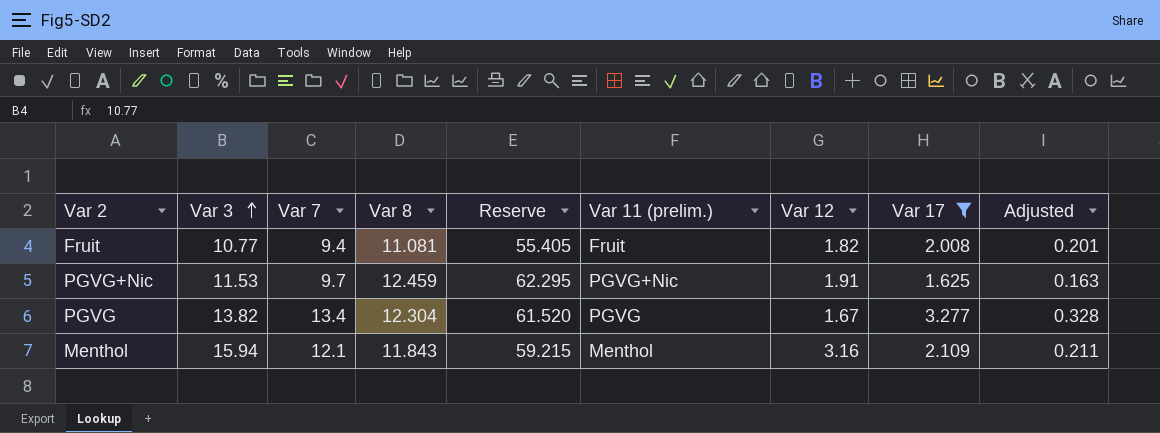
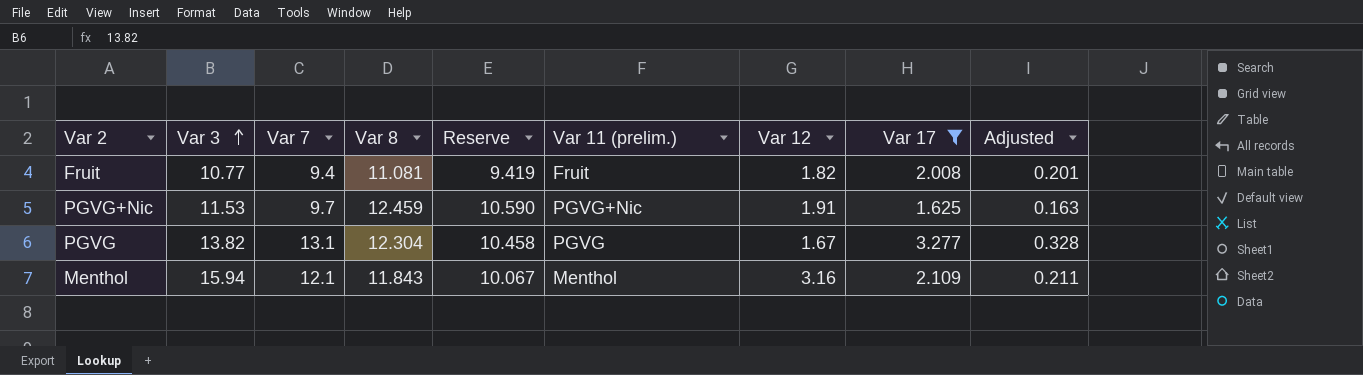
column Reserve | formula: [Var 8] * 5 -> [Var 8] * 0.85
PGVG | Var 7: 13.4 -> 13.1

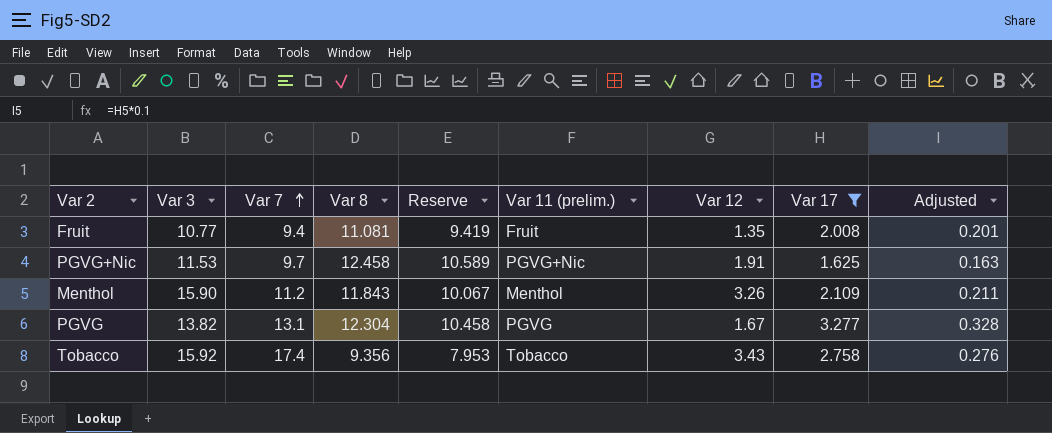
row order: Var 3 ascending -> Var 7 ascending
Fruit | Var 12: 1.82 -> 1.35
PGVG+Nic | Var 8: 12.459 -> 12.458
PGVG+Nic | Reserve: 10.590 -> 10.589
Menthol | Var 3: 15.94 -> 15.90
Menthol | Var 7: 12.1 -> 11.2
Menthol | Var 12: 3.16 -> 3.26
row Tobacco: none -> 15.92 | 17.4 | 9.356 | 7.953 | Tobacco | 3.43 | 2.758 | 0.276

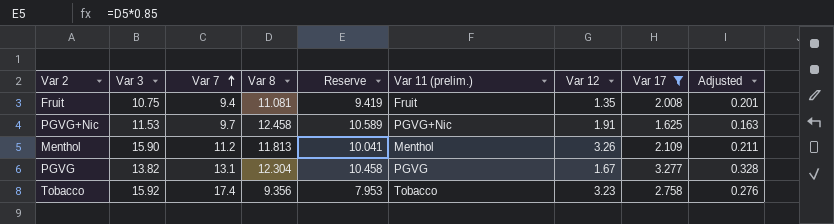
Fruit | Var 3: 10.77 -> 10.75
Menthol | Var 8: 11.843 -> 11.813
Menthol | Reserve: 10.067 -> 10.041
Tobacco | Var 12: 3.43 -> 3.23

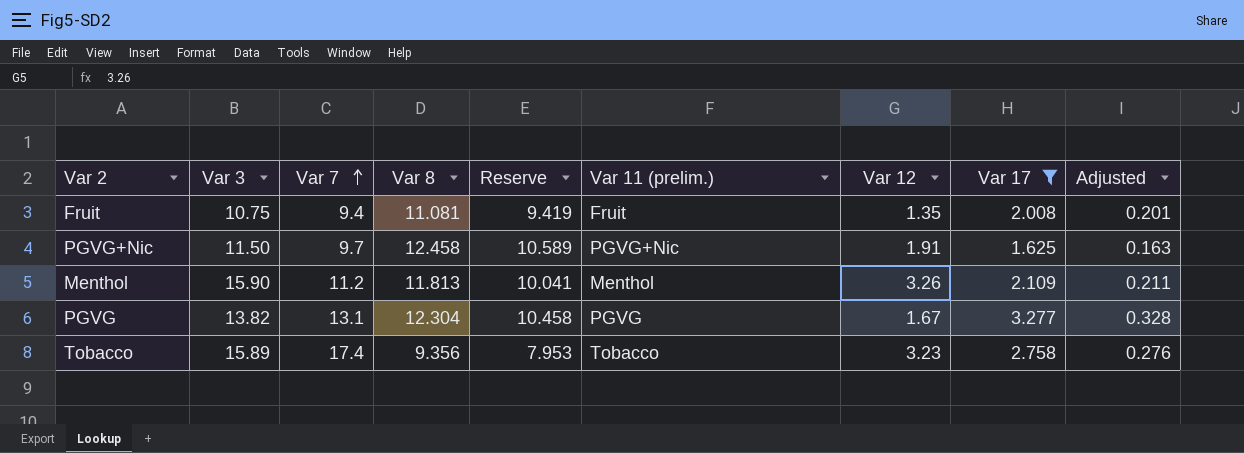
PGVG+Nic | Var 3: 11.53 -> 11.50
Tobacco | Var 3: 15.92 -> 15.89

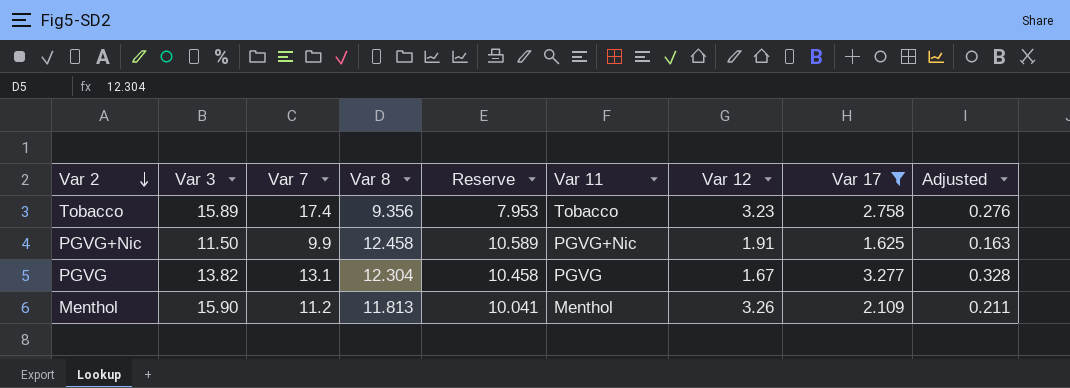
row order: Var 7 ascending -> Var 2 descending
column name: Var 11 (prelim.) -> Var 11
row Fruit: 10.75 | 9.4 | 11.081 | 9.419 | Fruit | 1.35 | 2.008 | 0.201 -> none
PGVG+Nic | Var 7: 9.7 -> 9.9

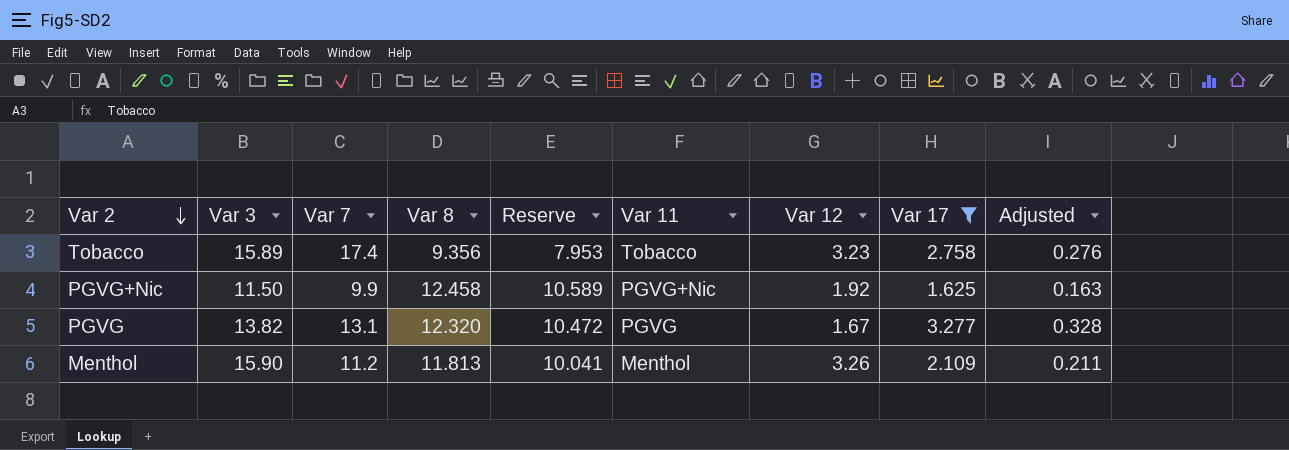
PGVG+Nic | Var 12: 1.91 -> 1.92
PGVG | Var 8: 12.304 -> 12.320
PGVG | Reserve: 10.458 -> 10.472

